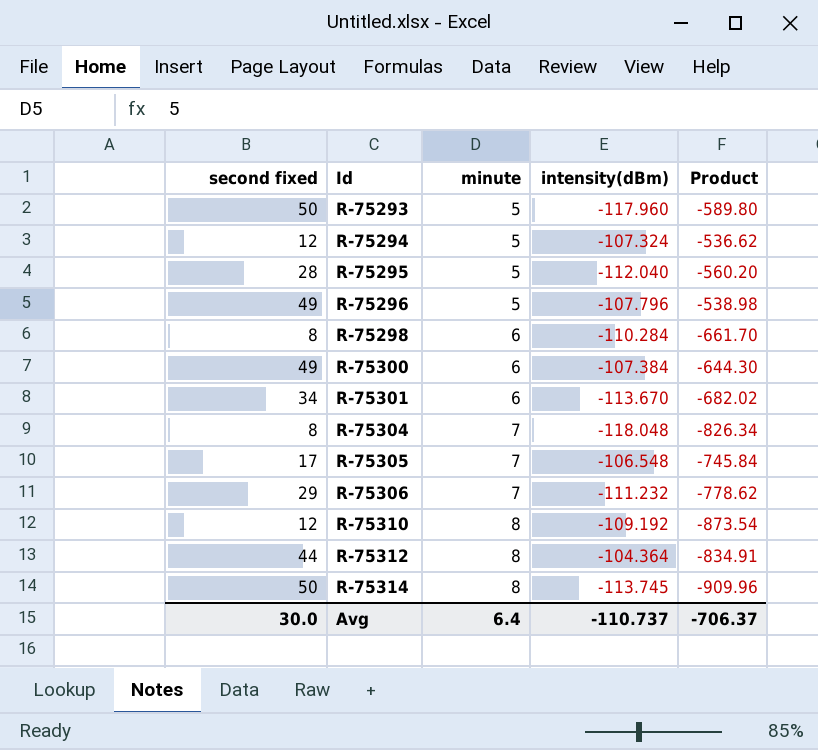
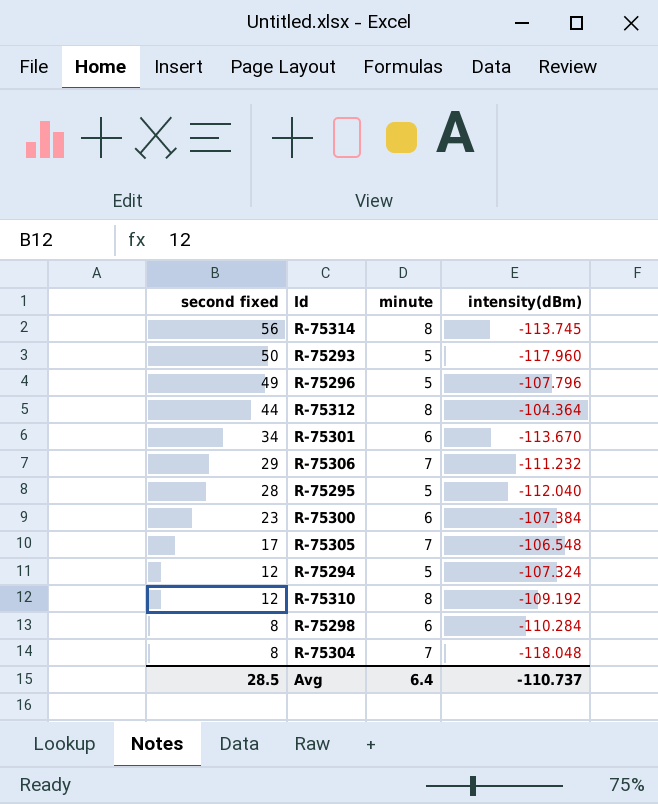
row order: Id ascending -> second fixed descending
column Product | formula: [minute] * [intensity(dBm)] -> none
R-75314 | second fixed: 50 -> 56
R-75300 | second fixed: 49 -> 23
Avg | second fixed: 30.0 -> 28.5

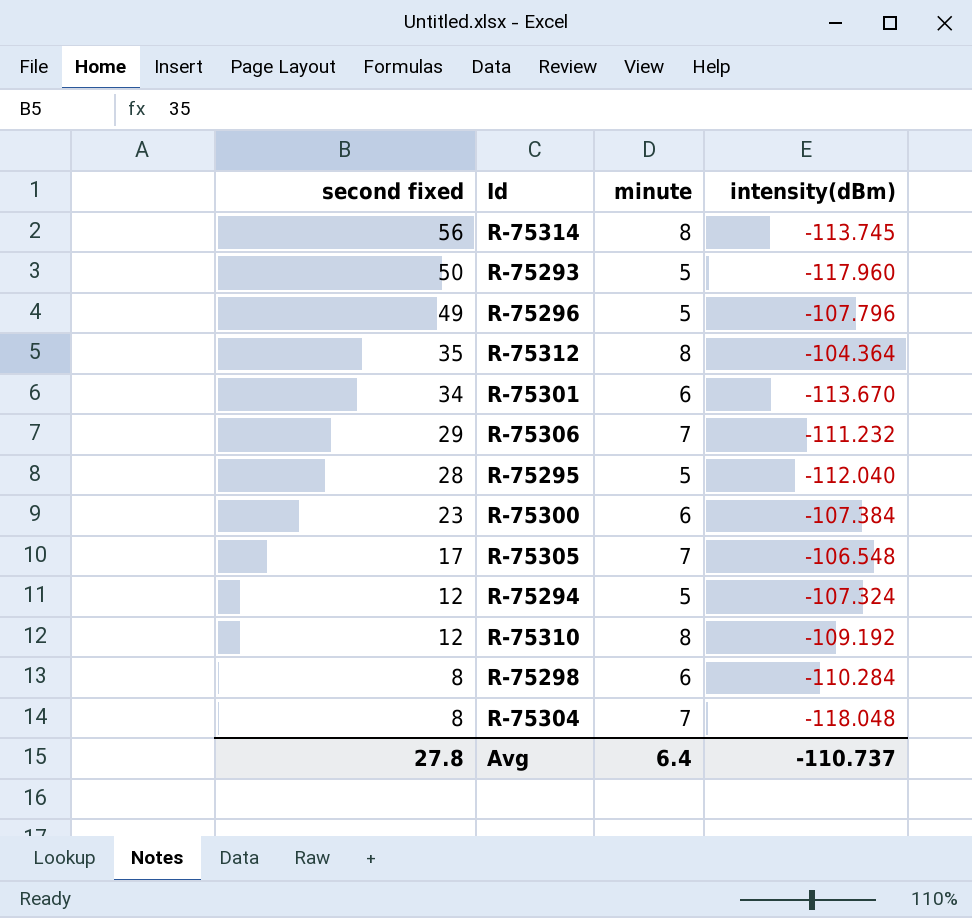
R-75312 | second fixed: 44 -> 35
Avg | second fixed: 28.5 -> 27.8

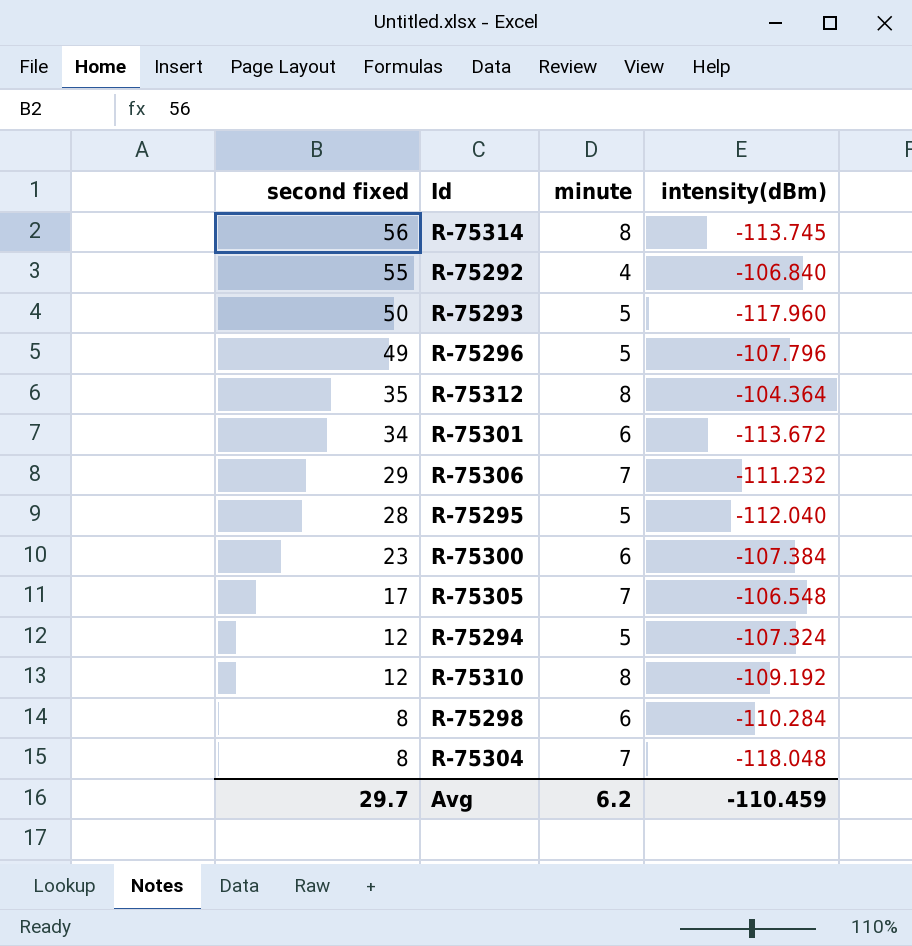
row R-75292: none -> 55 | 4 | -106.840
R-75301 | intensity(dBm): -113.670 -> -113.672
Avg | second fixed: 27.8 -> 29.7
Avg | minute: 6.4 -> 6.2
Avg | intensity(dBm): -110.737 -> -110.459

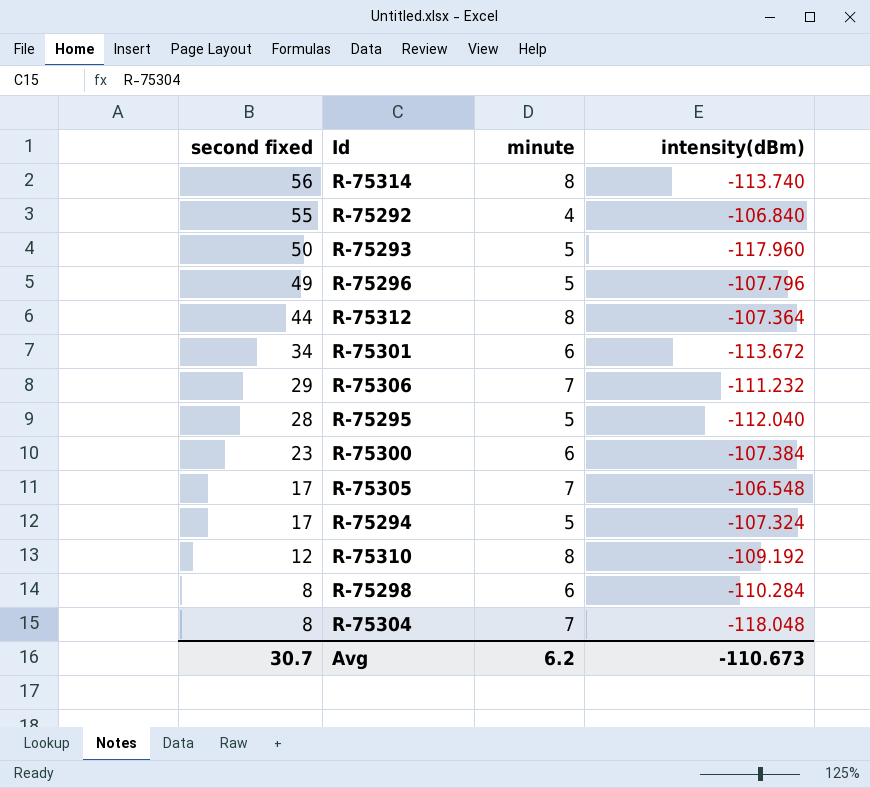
R-75314 | intensity(dBm): -113.745 -> -113.740
R-75312 | second fixed: 35 -> 44
R-75312 | intensity(dBm): -104.364 -> -107.364
R-75294 | second fixed: 12 -> 17
Avg | second fixed: 29.7 -> 30.7
Avg | intensity(dBm): -110.459 -> -110.673

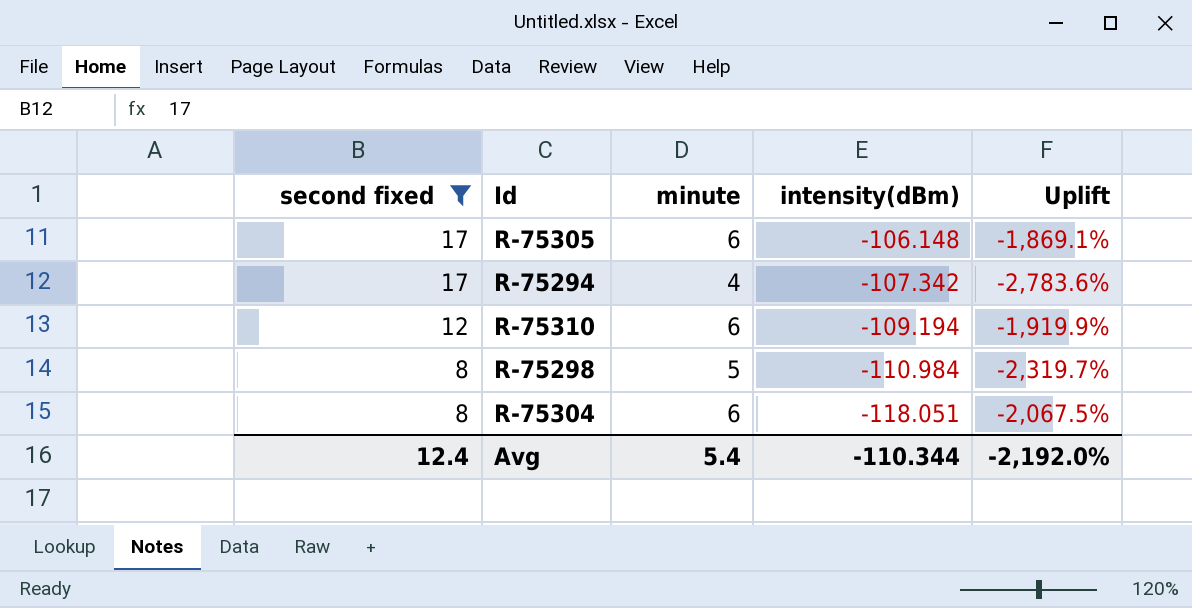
filter: none -> second fixed <= 17
column Uplift | formula: none -> ([intensity(dBm)] - [minute]) / [minute]
R-75305 | minute: 7 -> 6
R-75305 | intensity(dBm): -106.548 -> -106.148
R-75294 | minute: 5 -> 4
R-75294 | intensity(dBm): -107.324 -> -107.342
R-75310 | minute: 8 -> 6
R-75310 | intensity(dBm): -109.192 -> -109.194
R-75298 | minute: 6 -> 5
R-75298 | intensity(dBm): -110.284 -> -110.984
R-75304 | minute: 7 -> 6
R-75304 | intensity(dBm): -118.048 -> -118.051
Avg | second fixed: 30.7 -> 12.4
Avg | minute: 6.2 -> 5.4
Avg | intensity(dBm): -110.673 -> -110.344

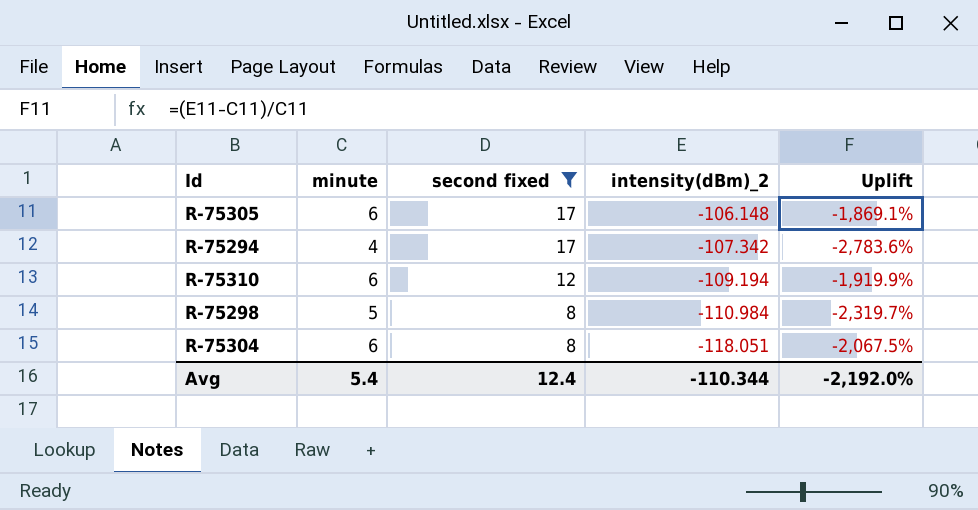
column second fixed | position: 1 -> 3
column name: intensity(dBm) -> intensity(dBm)_2

